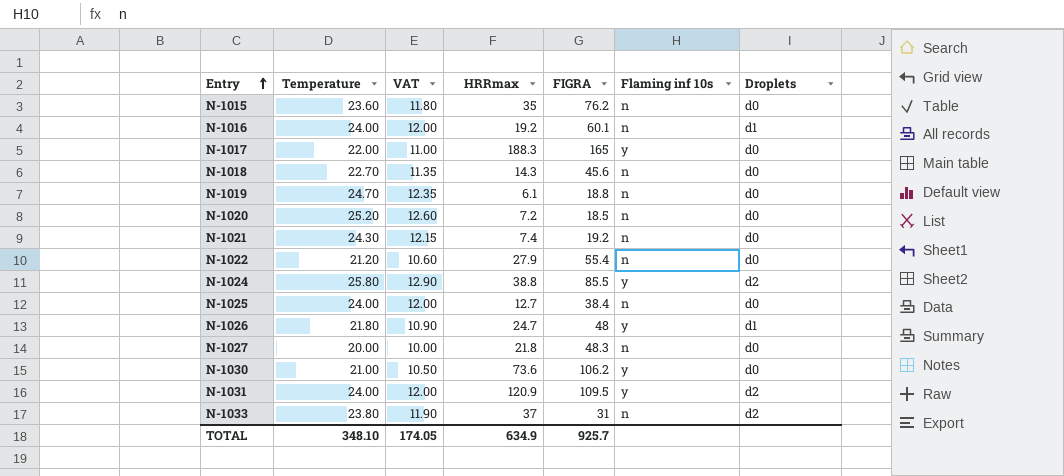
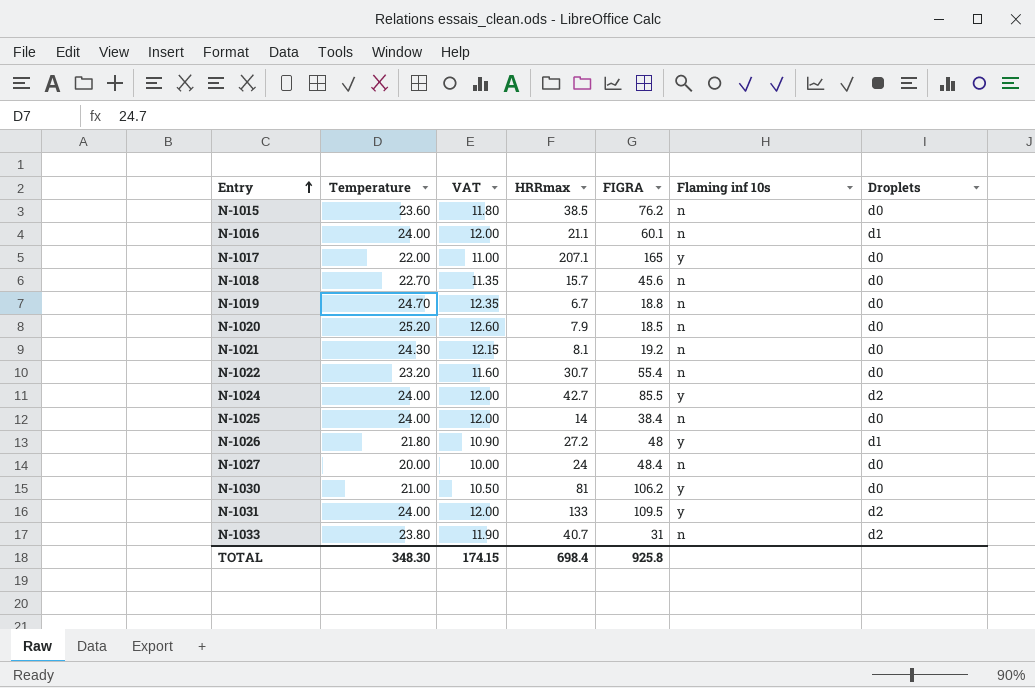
N-1015 | HRRmax: 35 -> 38.5
N-1016 | HRRmax: 19.2 -> 21.1
N-1017 | HRRmax: 188.3 -> 207.1
N-1018 | HRRmax: 14.3 -> 15.7
N-1019 | HRRmax: 6.1 -> 6.7
N-1020 | HRRmax: 7.2 -> 7.9
N-1021 | HRRmax: 7.4 -> 8.1
N-1022 | Temperature: 21.20 -> 23.20
N-1022 | VAT: 10.60 -> 11.60
N-1022 | HRRmax: 27.9 -> 30.7
N-1024 | Temperature: 25.80 -> 24.00
N-1024 | VAT: 12.90 -> 12.00
N-1024 | HRRmax: 38.8 -> 42.7
N-1025 | HRRmax: 12.7 -> 14
N-1026 | HRRmax: 24.7 -> 27.2
N-1027 | HRRmax: 21.8 -> 24
N-1027 | FIGRA: 48.3 -> 48.4
N-1030 | HRRmax: 73.6 -> 81
N-1031 | HRRmax: 120.9 -> 133
N-1033 | HRRmax: 37 -> 40.7
TOTAL | Temperature: 348.10 -> 348.30
TOTAL | VAT: 174.05 -> 174.15
TOTAL | HRRmax: 634.9 -> 698.4
TOTAL | FIGRA: 925.7 -> 925.8

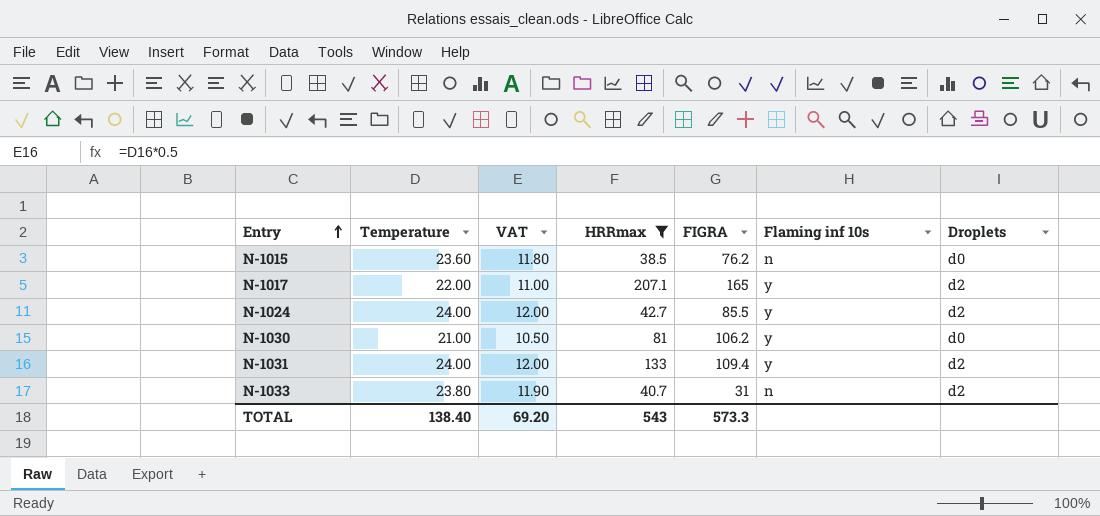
filter: none -> HRRmax >= 38.5
N-1017 | Droplets: d0 -> d2
N-1031 | FIGRA: 109.5 -> 109.4
TOTAL | Temperature: 348.30 -> 138.40
TOTAL | VAT: 174.15 -> 69.20
TOTAL | HRRmax: 698.4 -> 543
TOTAL | FIGRA: 925.8 -> 573.3

